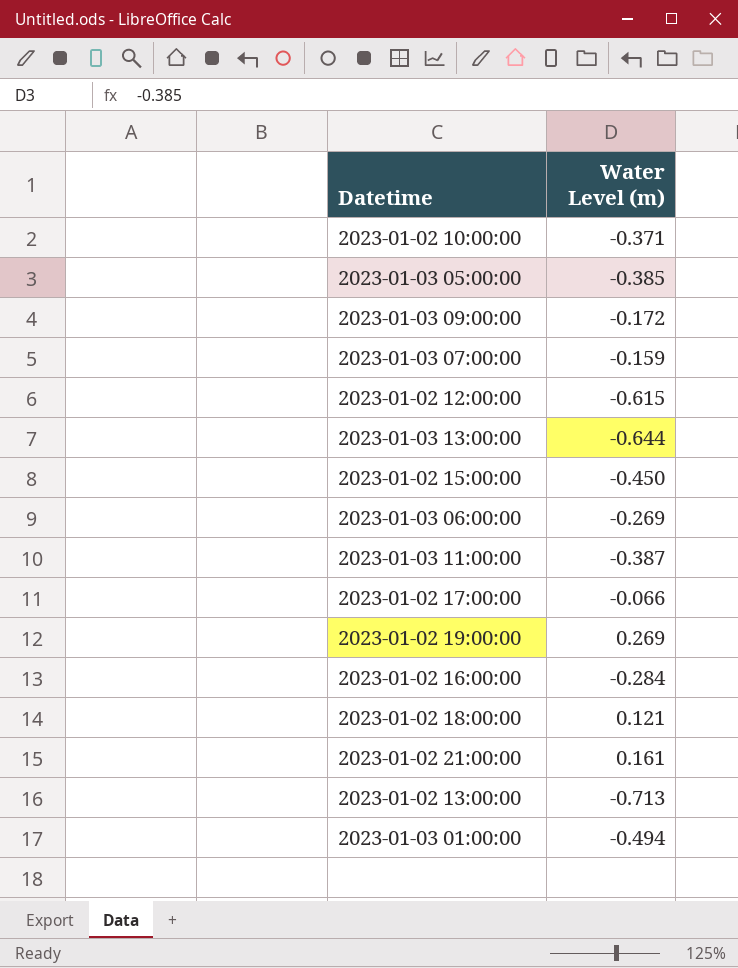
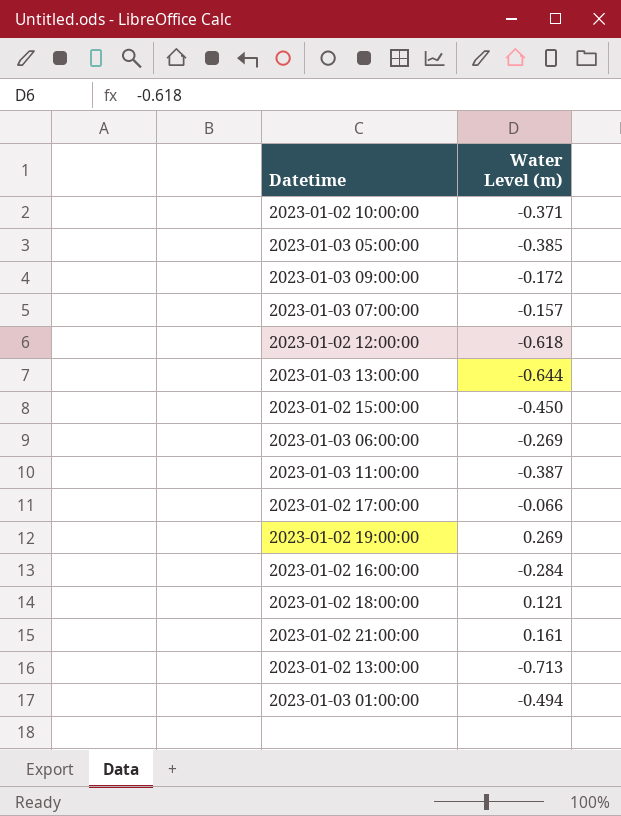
2023-01-03 07:00:00 | Water Level (m): -0.159 -> -0.157
2023-01-02 12:00:00 | Water Level (m): -0.615 -> -0.618

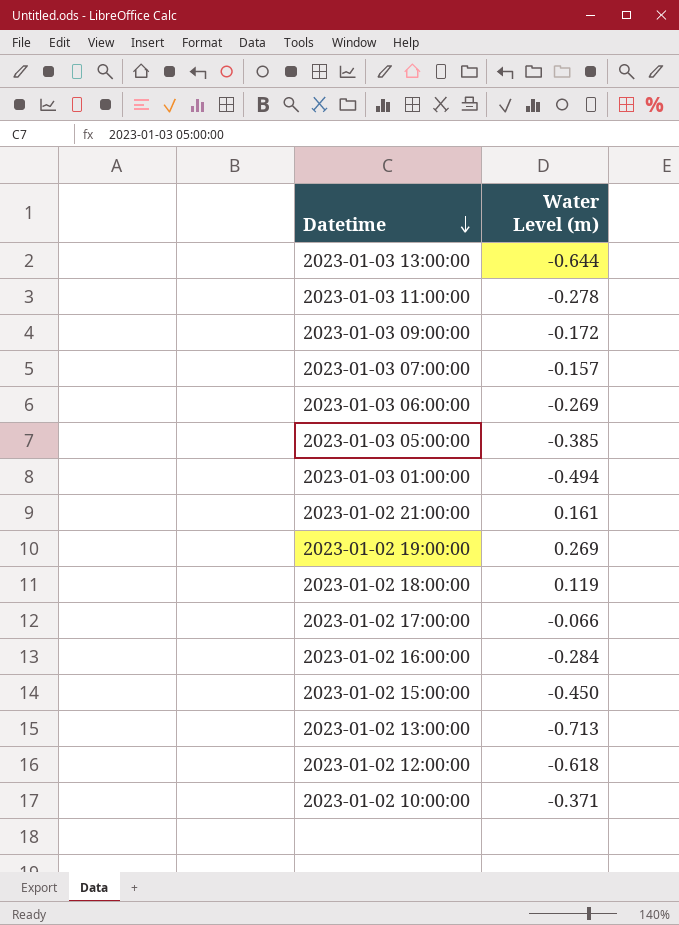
row order: none -> Datetime descending
2023-01-03 11:00:00 | Water Level (m): -0.387 -> -0.278
2023-01-02 18:00:00 | Water Level (m): 0.121 -> 0.119

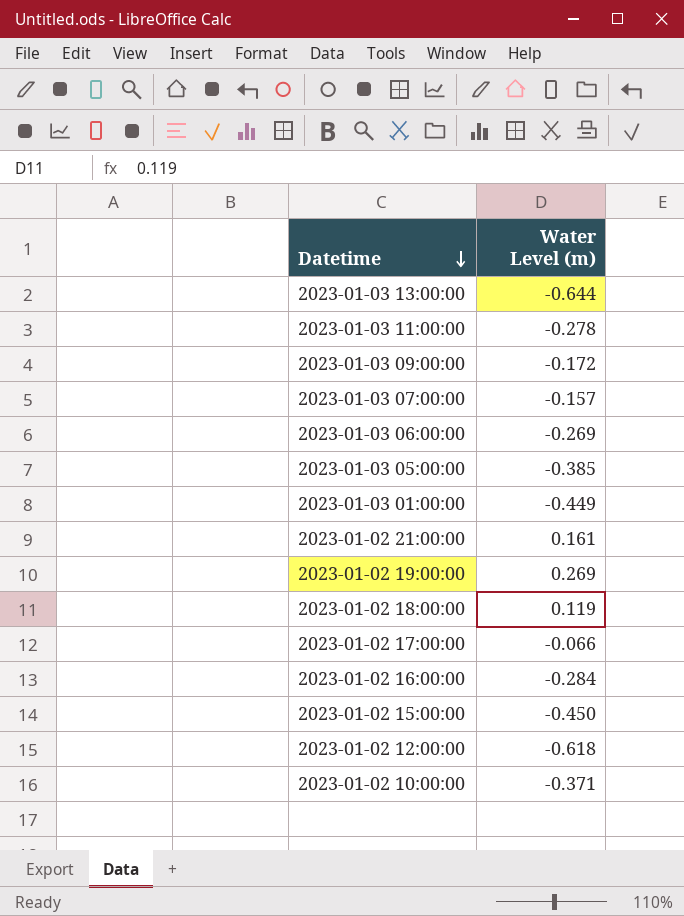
row 2023-01-02 13:00:00: -0.713 -> none
2023-01-03 01:00:00 | Water Level (m): -0.494 -> -0.449

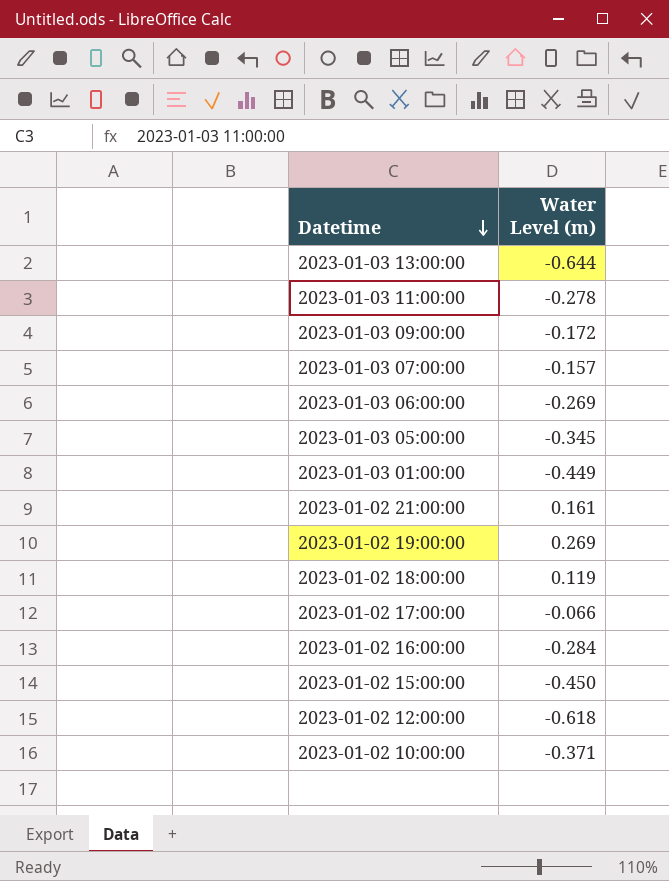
2023-01-03 05:00:00 | Water Level (m): -0.385 -> -0.345

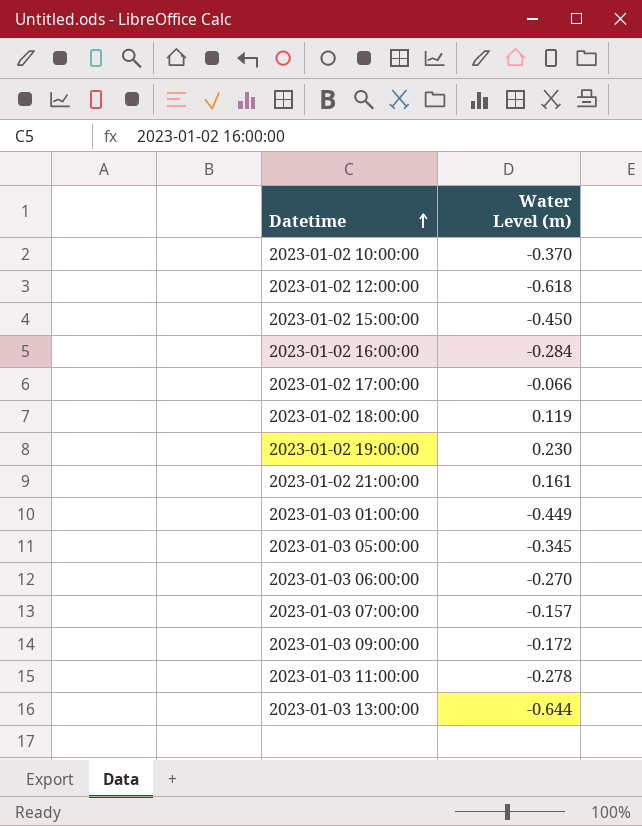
row order: Datetime descending -> Datetime ascending
2023-01-02 10:00:00 | Water Level (m): -0.371 -> -0.370
2023-01-02 19:00:00 | Water Level (m): 0.269 -> 0.230
2023-01-03 06:00:00 | Water Level (m): -0.269 -> -0.270

